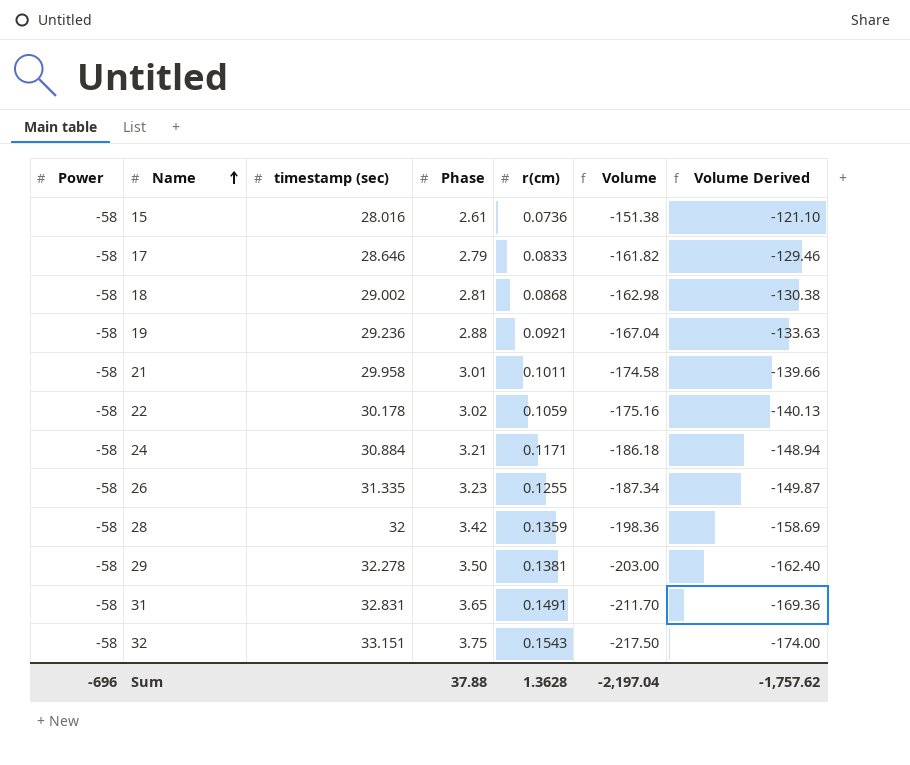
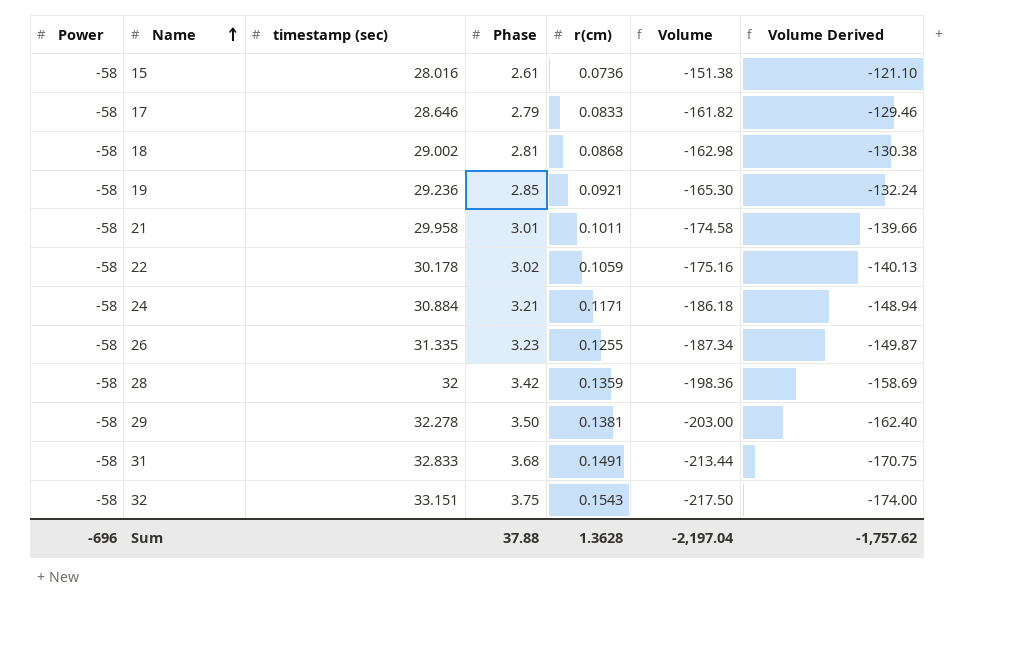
19 | Phase: 2.88 -> 2.85
19 | Volume: -167.04 -> -165.30
19 | Volume Derived: -133.63 -> -132.24
31 | timestamp (sec): 32.831 -> 32.833
31 | Phase: 3.65 -> 3.68
31 | Volume: -211.70 -> -213.44
31 | Volume Derived: -169.36 -> -170.75

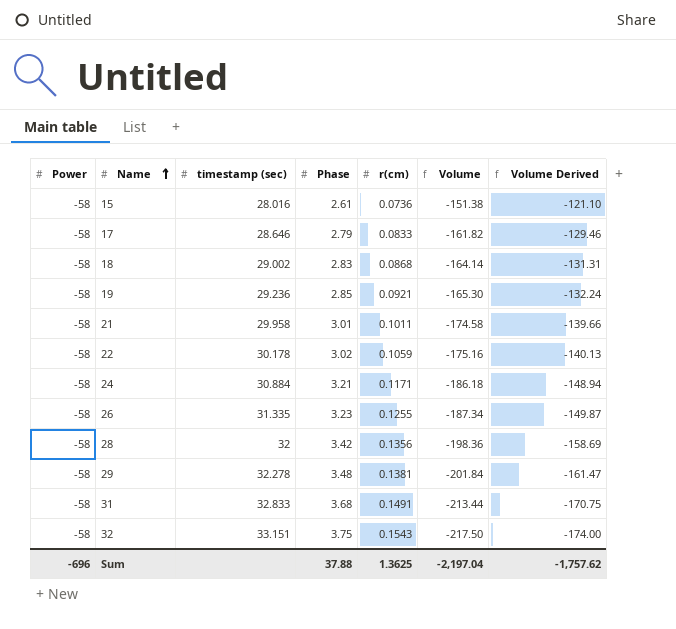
18 | Phase: 2.81 -> 2.83
18 | Volume: -162.98 -> -164.14
18 | Volume Derived: -130.38 -> -131.31
28 | r(cm): 0.1359 -> 0.1356
29 | Phase: 3.50 -> 3.48
29 | Volume: -203.00 -> -201.84
29 | Volume Derived: -162.40 -> -161.47
Sum | r(cm): 1.3628 -> 1.3625

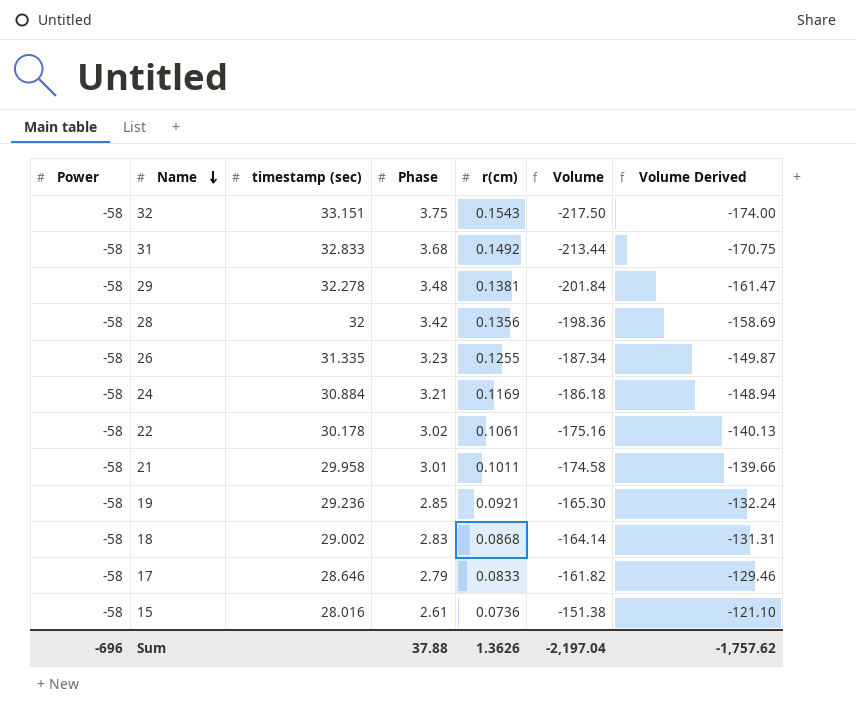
row order: Name ascending -> Name descending
31 | r(cm): 0.1491 -> 0.1492
24 | r(cm): 0.1171 -> 0.1169
22 | r(cm): 0.1059 -> 0.1061
Sum | r(cm): 1.3625 -> 1.3626

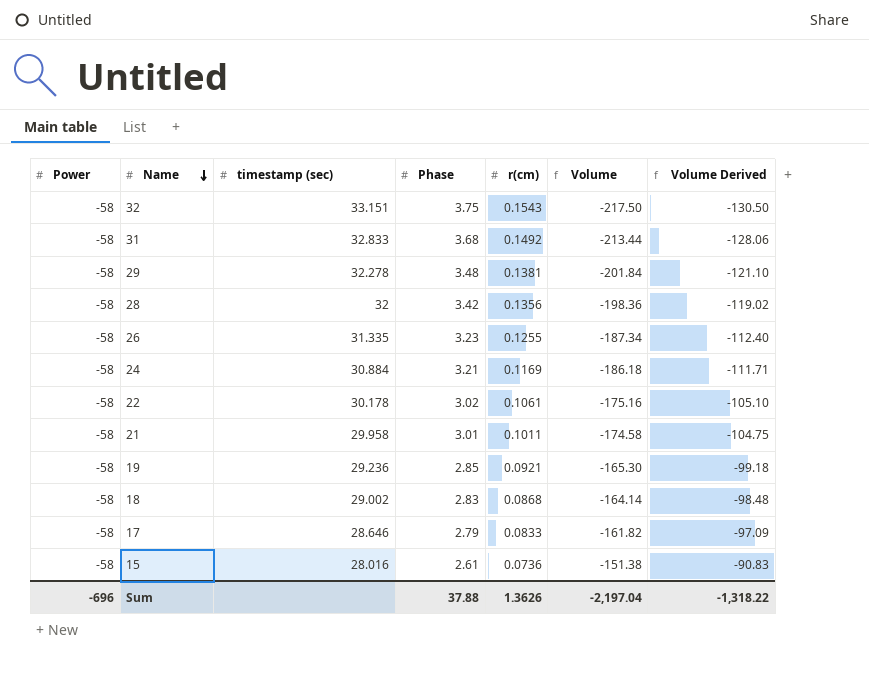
column Volume Derived | formula: [Volume] * 0.8 -> [Volume] * 0.6
Sum | Volume Derived: -1,757.62 -> -1,318.22

